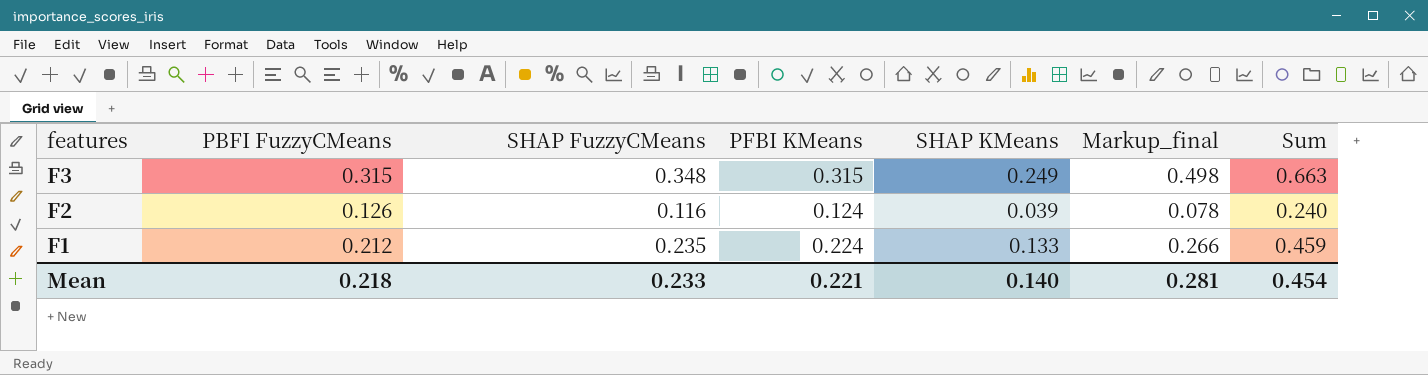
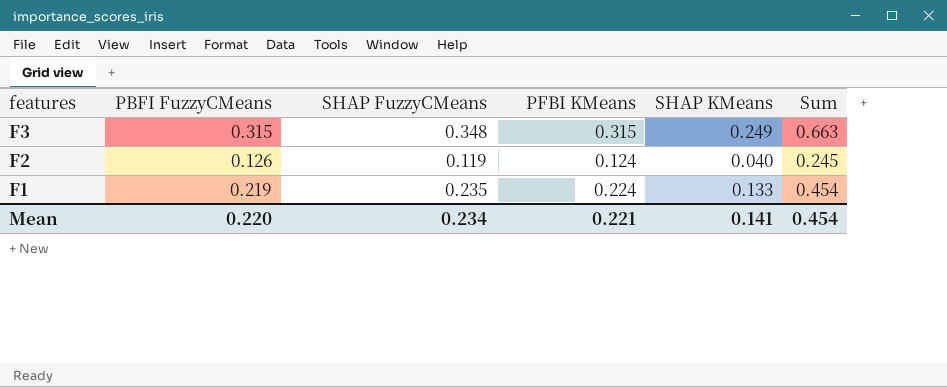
column Markup_final | formula: [SHAP KMeans] * 2 -> none
column Sum | formula: [SHAP FuzzyCMeans] + [PFBI KMeans] -> [PBFI FuzzyCMeans] + [SHAP FuzzyCMeans]
F2 | SHAP FuzzyCMeans: 0.116 -> 0.119
F2 | SHAP KMeans: 0.039 -> 0.040
F1 | PBFI FuzzyCMeans: 0.212 -> 0.219
Mean | PBFI FuzzyCMeans: 0.218 -> 0.220
Mean | SHAP FuzzyCMeans: 0.233 -> 0.234
Mean | SHAP KMeans: 0.140 -> 0.141

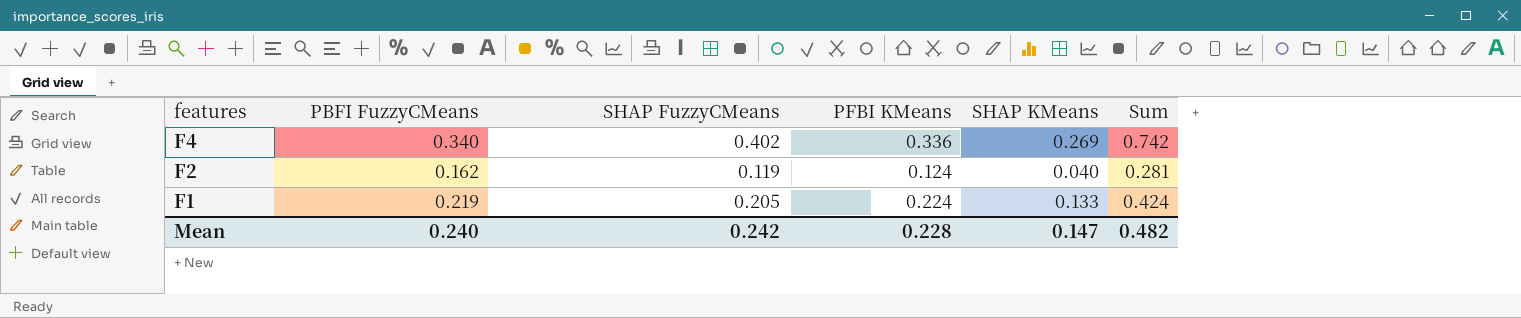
row F3: 0.315 | 0.348 | 0.315 | 0.249 | 0.663 -> none
row F4: none -> 0.340 | 0.402 | 0.336 | 0.269 | 0.742
F2 | PBFI FuzzyCMeans: 0.126 -> 0.162
F2 | Sum: 0.245 -> 0.281
F1 | SHAP FuzzyCMeans: 0.235 -> 0.205
F1 | Sum: 0.454 -> 0.424
Mean | PBFI FuzzyCMeans: 0.220 -> 0.240
Mean | SHAP FuzzyCMeans: 0.234 -> 0.242
Mean | PFBI KMeans: 0.221 -> 0.228
Mean | SHAP KMeans: 0.141 -> 0.147
Mean | Sum: 0.454 -> 0.482

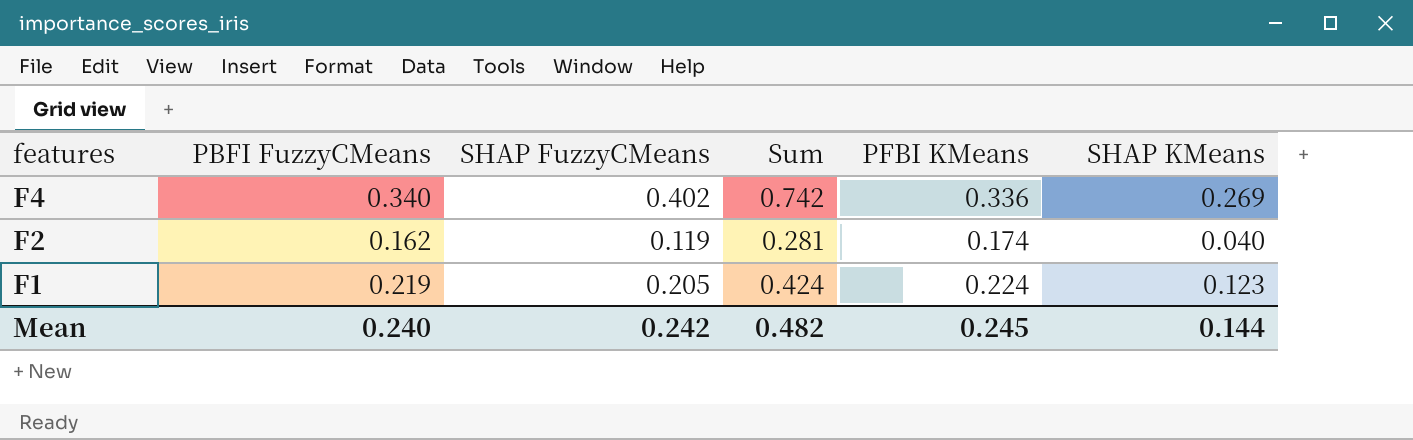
column Sum | position: 6 -> 4
F2 | PFBI KMeans: 0.124 -> 0.174
F1 | SHAP KMeans: 0.133 -> 0.123
Mean | PFBI KMeans: 0.228 -> 0.245
Mean | SHAP KMeans: 0.147 -> 0.144

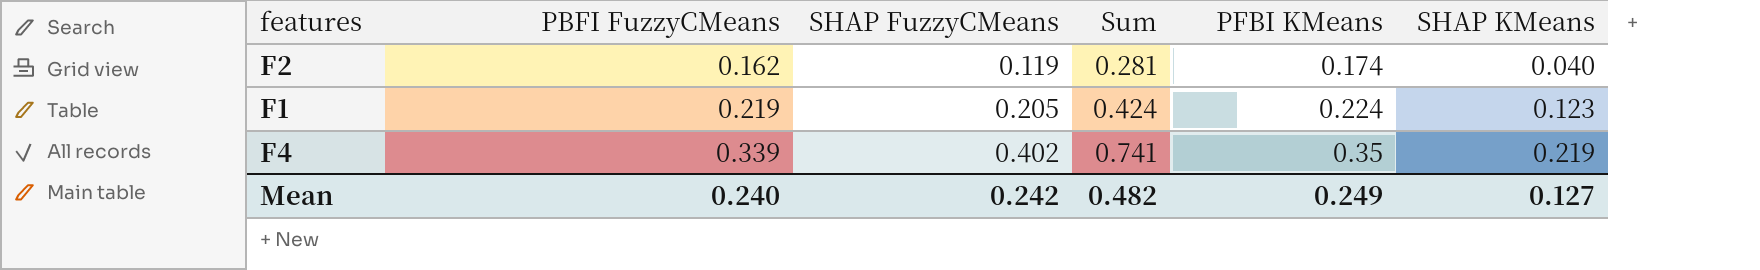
row order: features descending -> PBFI FuzzyCMeans ascending
F4 | PBFI FuzzyCMeans: 0.340 -> 0.339
F4 | Sum: 0.742 -> 0.741
F4 | PFBI KMeans: 0.336 -> 0.35
F4 | SHAP KMeans: 0.269 -> 0.219
Mean | PFBI KMeans: 0.245 -> 0.249
Mean | SHAP KMeans: 0.144 -> 0.127

